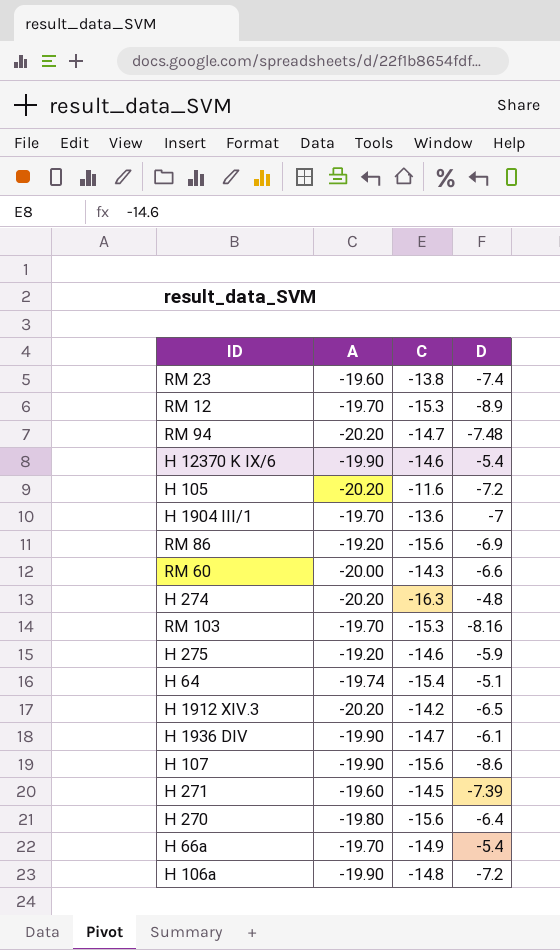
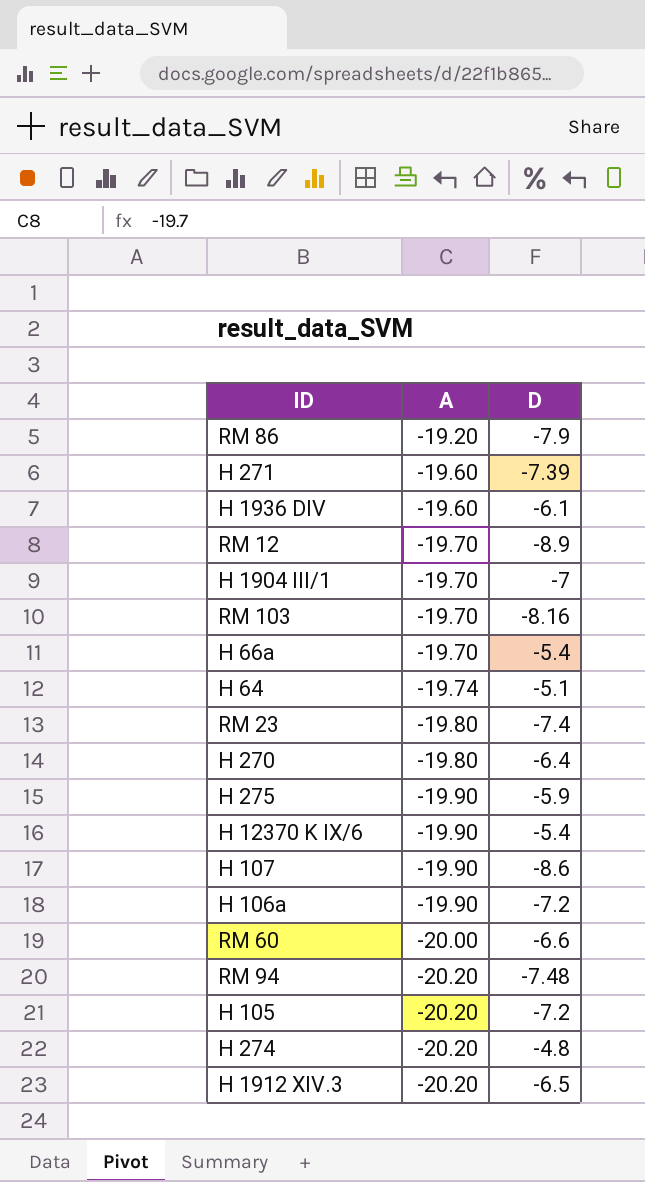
row order: none -> A descending
column C | position: 3 -> none
RM 86 | D: -6.9 -> -7.9
H 1936 DIV | A: -19.90 -> -19.60
RM 23 | A: -19.60 -> -19.80
H 275 | A: -19.20 -> -19.90

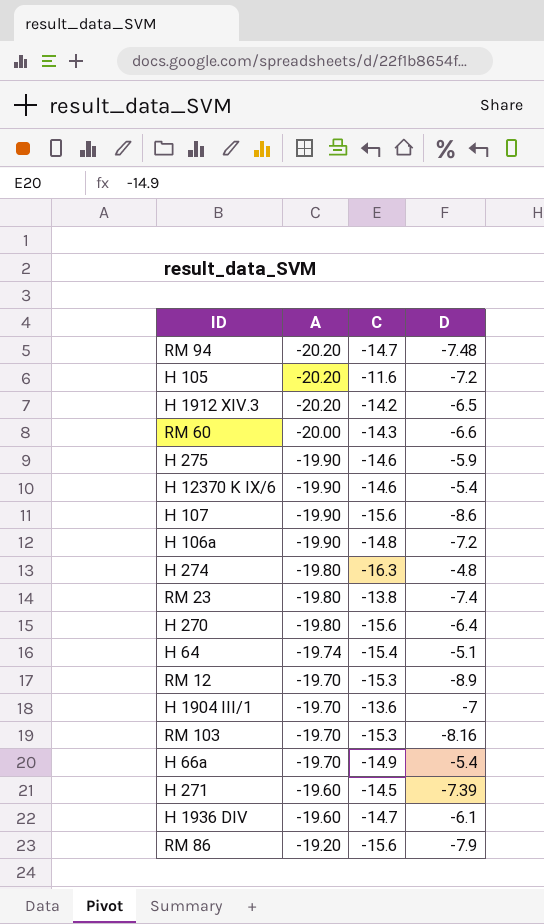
row order: A descending -> A ascending
column C | position: none -> 3
H 274 | A: -20.20 -> -19.80

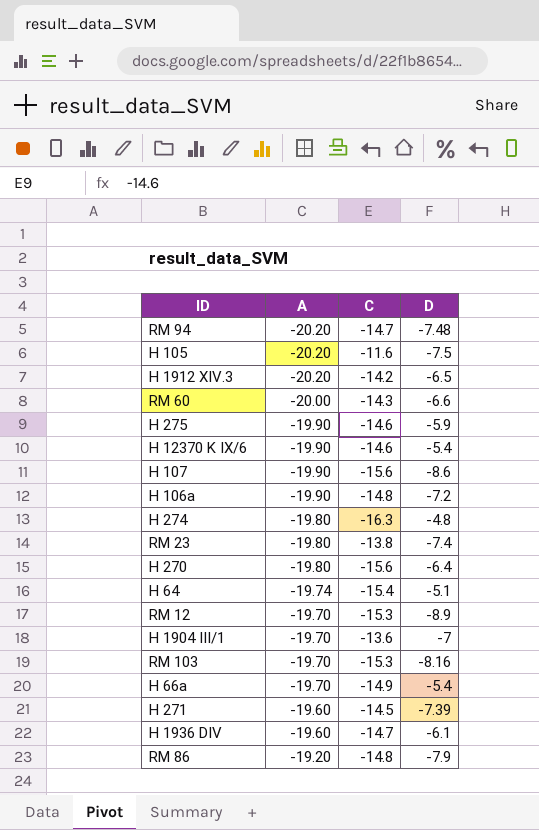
H 105 | D: -7.2 -> -7.5
RM 86 | C: -15.6 -> -14.8

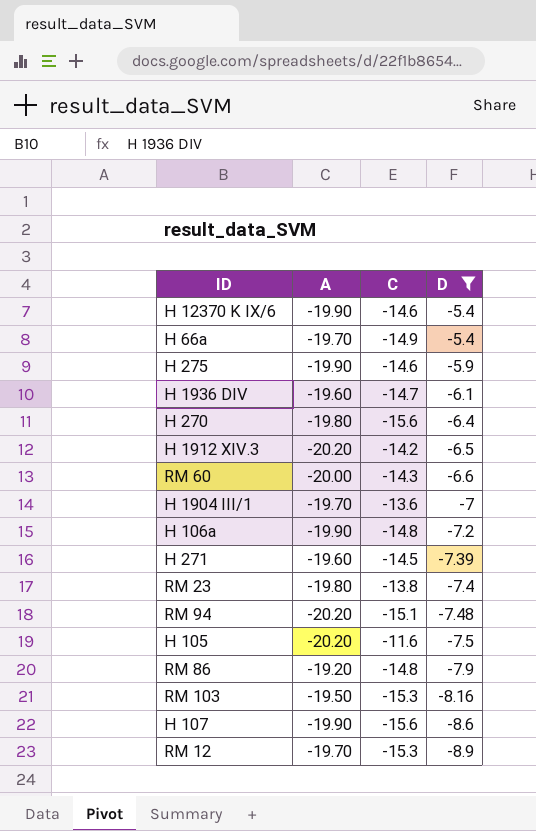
filter: none -> D <= -5.4
row order: A ascending -> D descending
RM 94 | C: -14.7 -> -15.1
RM 103 | A: -19.70 -> -19.50

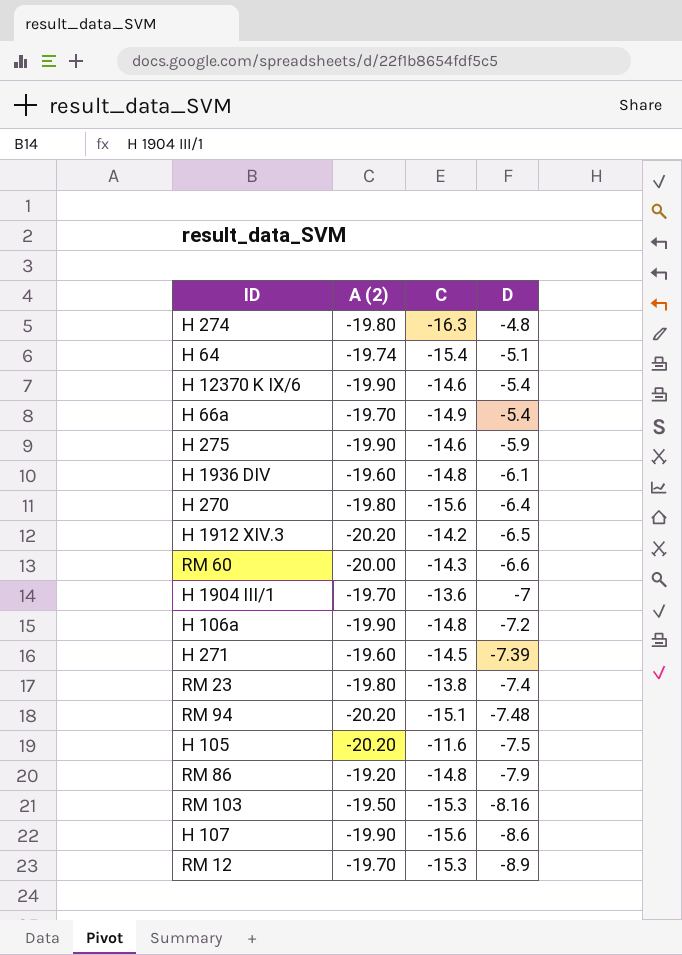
filter: D <= -5.4 -> none
column name: A -> A (2)
H 1936 DIV | C: -14.7 -> -14.8

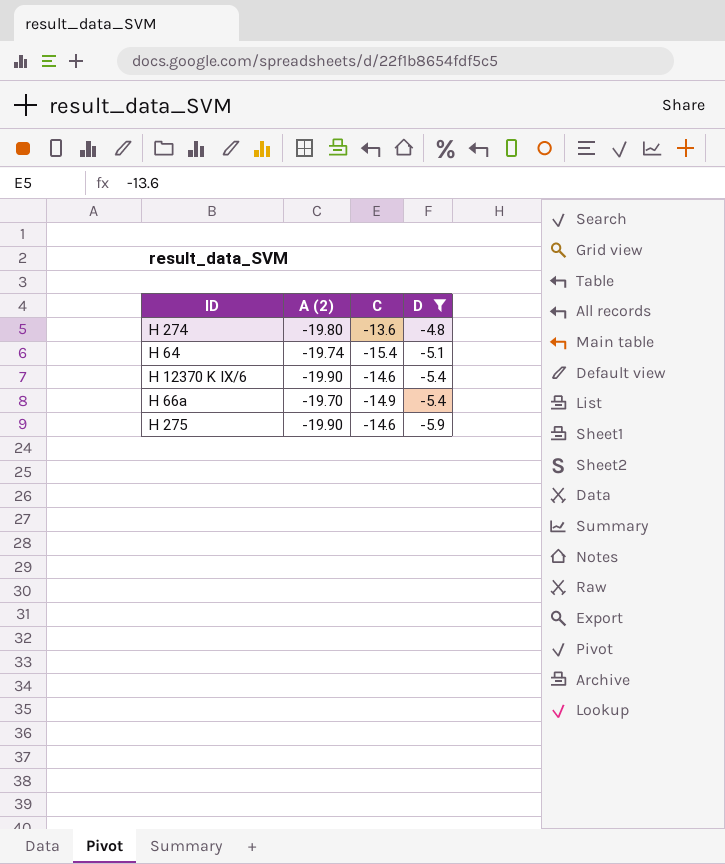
filter: none -> D >= -5.9
H 274 | C: -16.3 -> -13.6

